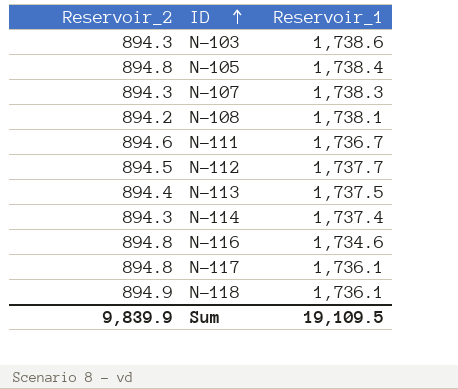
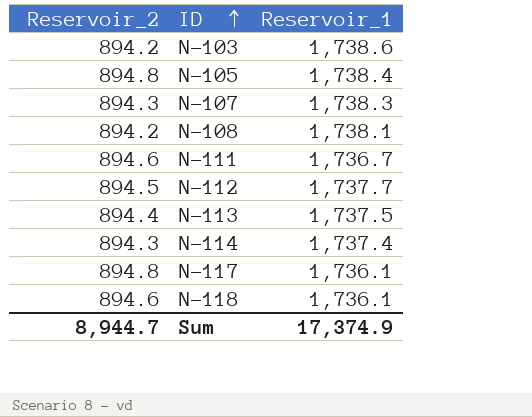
row N-116: 894.8 | 1,734.6 -> none
N-103 | Reservoir_2: 894.3 -> 894.2
N-118 | Reservoir_2: 894.9 -> 894.6
Sum | Reservoir_2: 9,839.9 -> 8,944.7
Sum | Reservoir_1: 19,109.5 -> 17,374.9

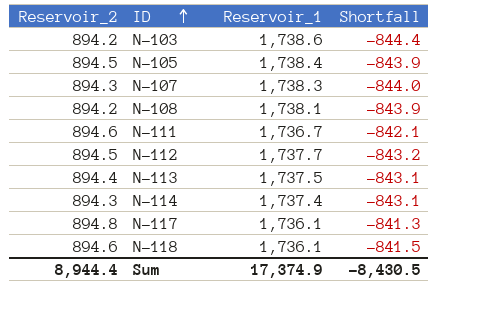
column Shortfall | formula: none -> [Reservoir_2] - [Reservoir_1]
N-105 | Reservoir_2: 894.8 -> 894.5
Sum | Reservoir_2: 8,944.7 -> 8,944.4

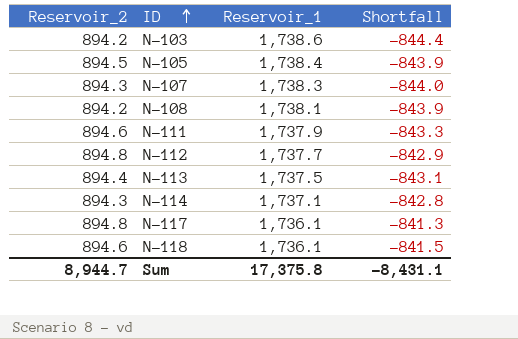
N-111 | Reservoir_1: 1,736.7 -> 1,737.9
N-111 | Shortfall: -842.1 -> -843.3
N-112 | Reservoir_2: 894.5 -> 894.8
N-112 | Shortfall: -843.2 -> -842.9
N-114 | Reservoir_1: 1,737.4 -> 1,737.1
N-114 | Shortfall: -843.1 -> -842.8
Sum | Reservoir_2: 8,944.4 -> 8,944.7
Sum | Reservoir_1: 17,374.9 -> 17,375.8
Sum | Shortfall: -8,430.5 -> -8,431.1

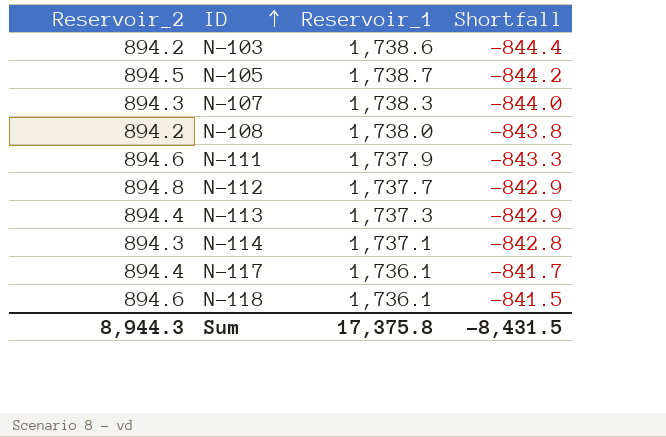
N-105 | Reservoir_1: 1,738.4 -> 1,738.7
N-105 | Shortfall: -843.9 -> -844.2
N-108 | Reservoir_1: 1,738.1 -> 1,738.0
N-108 | Shortfall: -843.9 -> -843.8
N-113 | Reservoir_1: 1,737.5 -> 1,737.3
N-113 | Shortfall: -843.1 -> -842.9
N-117 | Reservoir_2: 894.8 -> 894.4
N-117 | Shortfall: -841.3 -> -841.7
Sum | Reservoir_2: 8,944.7 -> 8,944.3
Sum | Shortfall: -8,431.1 -> -8,431.5

